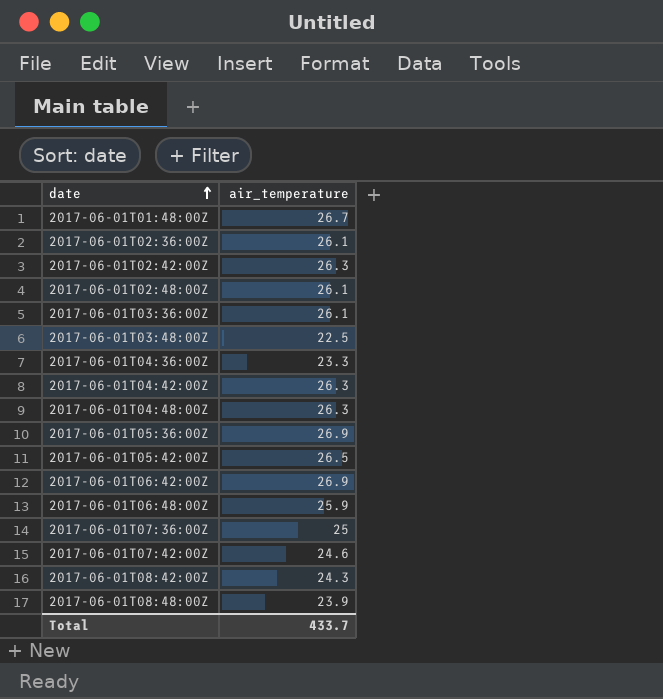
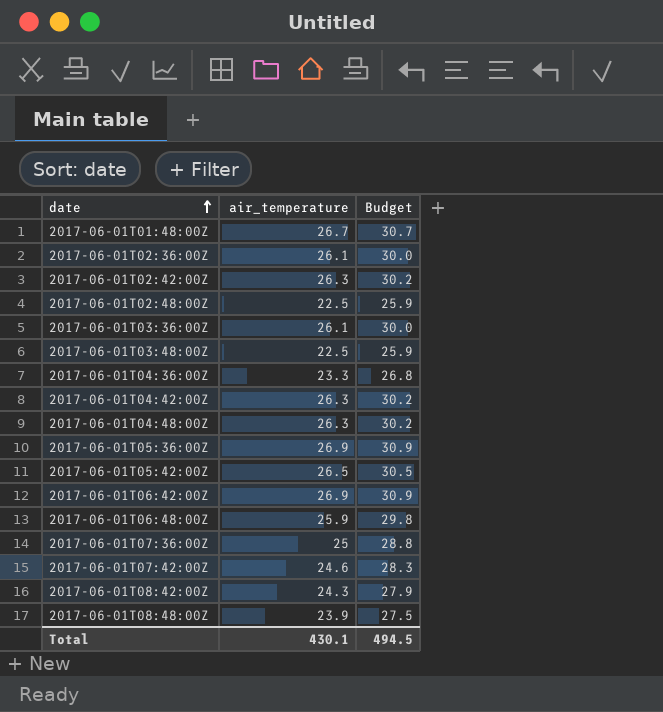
column Budget | formula: none -> [air_temperature] * 1.15
2017-06-01T02:48:00Z | air_temperature: 26.1 -> 22.5
Total | air_temperature: 433.7 -> 430.1

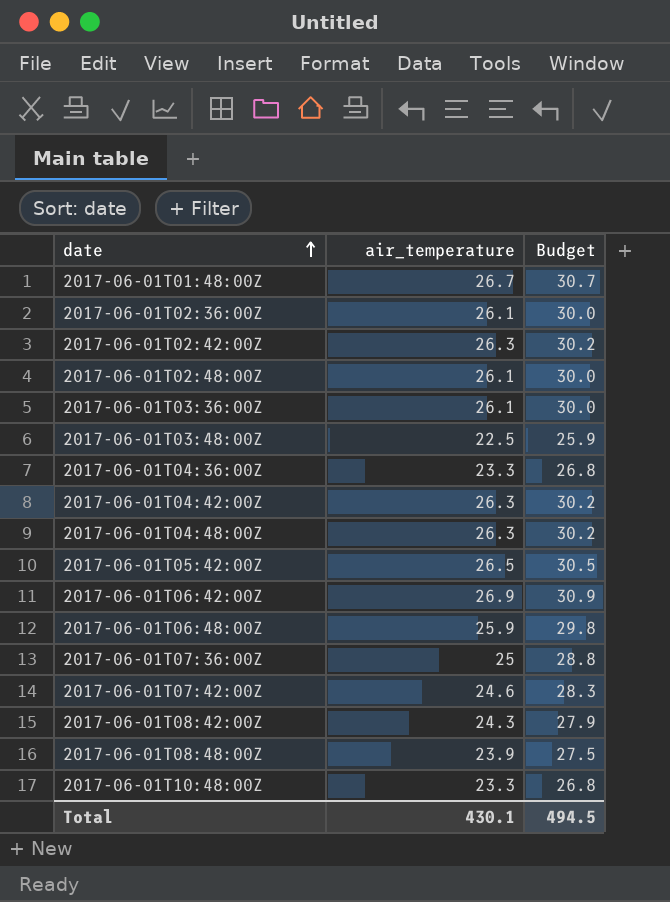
row 2017-06-01T05:36:00Z: 26.9 | 30.9 -> none
2017-06-01T02:48:00Z | air_temperature: 22.5 -> 26.1
2017-06-01T02:48:00Z | Budget: 25.9 -> 30.0
row 2017-06-01T10:48:00Z: none -> 23.3 | 26.8

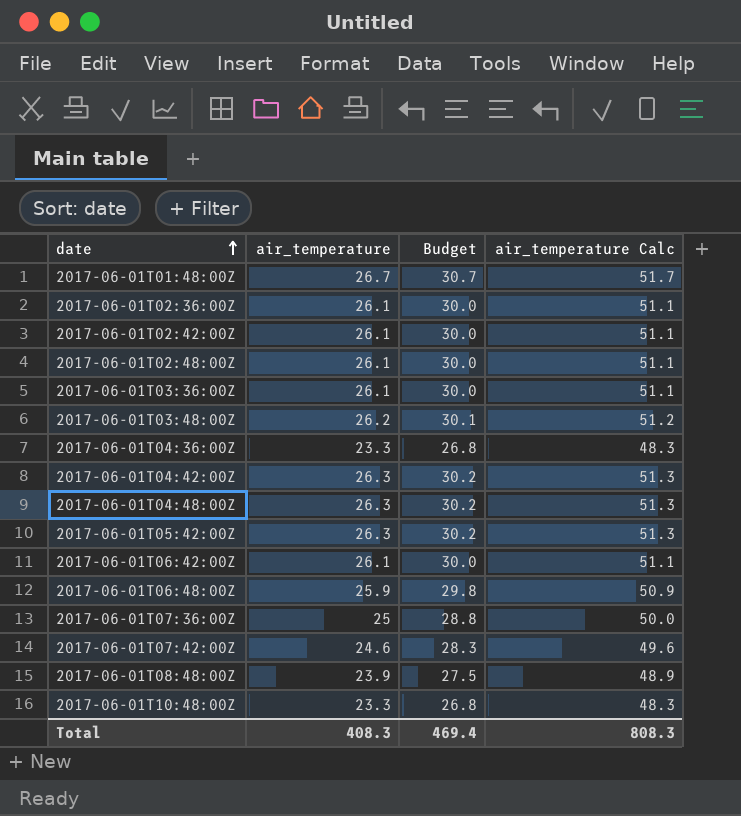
column air_temperature Calc | formula: none -> [air_temperature] + 25
row 2017-06-01T08:42:00Z: 24.3 | 27.9 -> none
2017-06-01T02:42:00Z | air_temperature: 26.3 -> 26.1
2017-06-01T02:42:00Z | Budget: 30.2 -> 30.0
2017-06-01T03:48:00Z | air_temperature: 22.5 -> 26.2
2017-06-01T03:48:00Z | Budget: 25.9 -> 30.1
2017-06-01T05:42:00Z | air_temperature: 26.5 -> 26.3
2017-06-01T05:42:00Z | Budget: 30.5 -> 30.2
2017-06-01T06:42:00Z | air_temperature: 26.9 -> 26.1
2017-06-01T06:42:00Z | Budget: 30.9 -> 30.0
Total | air_temperature: 430.1 -> 408.3
Total | Budget: 494.5 -> 469.4

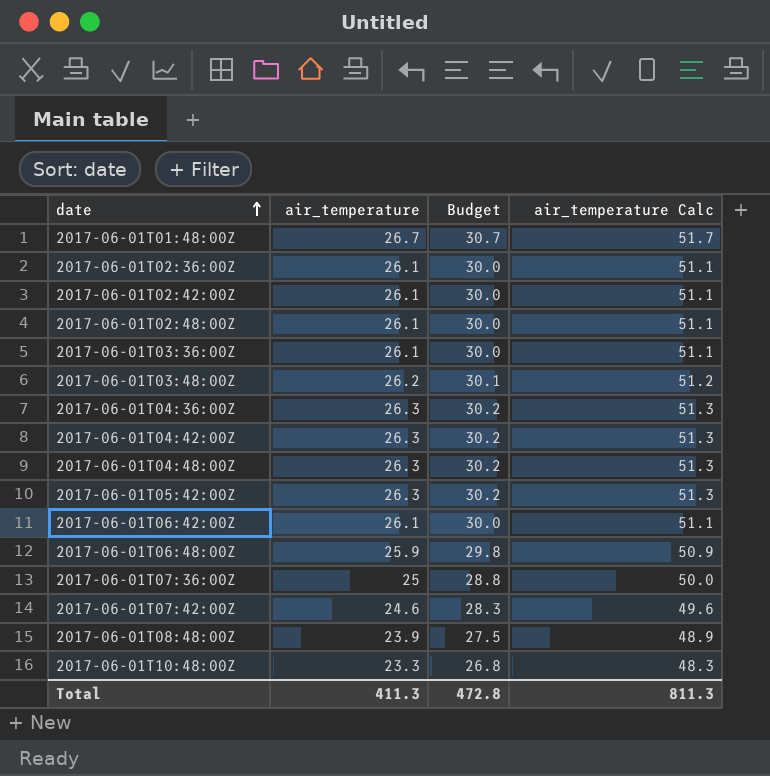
2017-06-01T04:36:00Z | air_temperature: 23.3 -> 26.3
2017-06-01T04:36:00Z | Budget: 26.8 -> 30.2
2017-06-01T04:36:00Z | air_temperature Calc: 48.3 -> 51.3
Total | air_temperature: 408.3 -> 411.3
Total | Budget: 469.4 -> 472.8
Total | air_temperature Calc: 808.3 -> 811.3

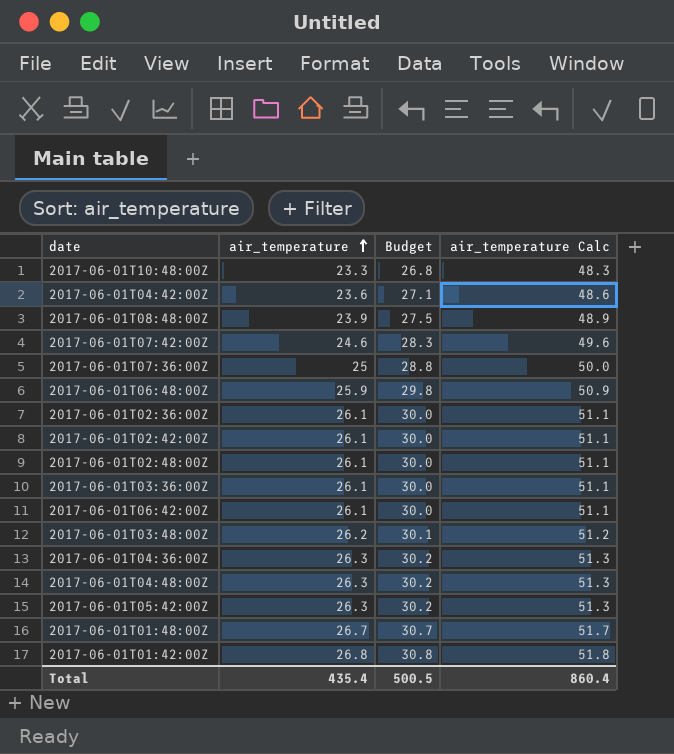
row order: date ascending -> air_temperature ascending
2017-06-01T04:42:00Z | air_temperature: 26.3 -> 23.6
2017-06-01T04:42:00Z | Budget: 30.2 -> 27.1
2017-06-01T04:42:00Z | air_temperature Calc: 51.3 -> 48.6
row 2017-06-01T01:42:00Z: none -> 26.8 | 30.8 | 51.8
Total | air_temperature: 411.3 -> 435.4
Total | Budget: 472.8 -> 500.5
Total | air_temperature Calc: 811.3 -> 860.4

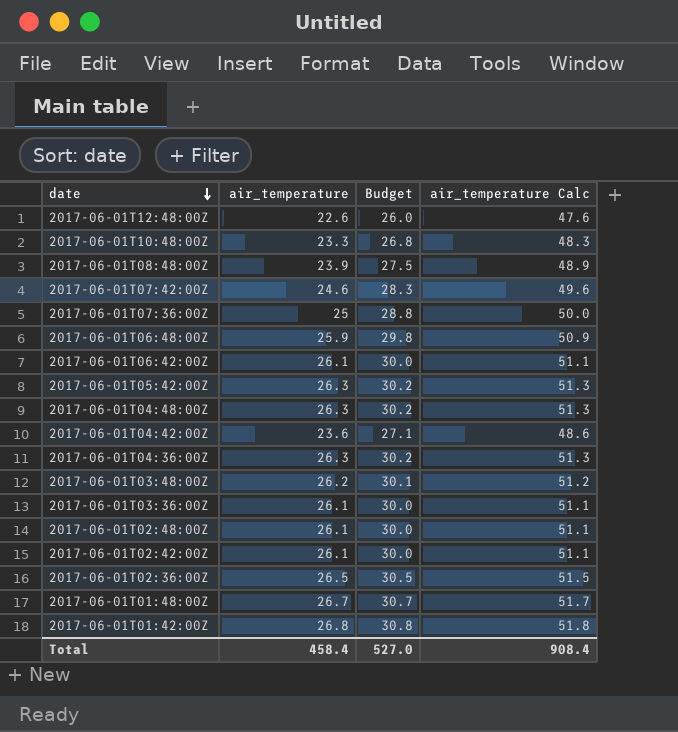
row order: air_temperature ascending -> date descending
row 2017-06-01T12:48:00Z: none -> 22.6 | 26.0 | 47.6
2017-06-01T02:36:00Z | air_temperature: 26.1 -> 26.5
2017-06-01T02:36:00Z | Budget: 30.0 -> 30.5
2017-06-01T02:36:00Z | air_temperature Calc: 51.1 -> 51.5
Total | air_temperature: 435.4 -> 458.4
Total | Budget: 500.5 -> 527.0
Total | air_temperature Calc: 860.4 -> 908.4

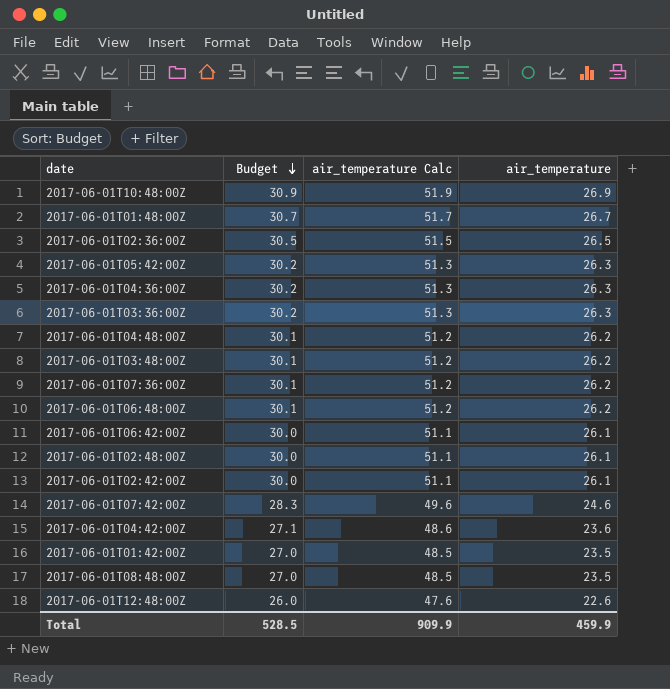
row order: date descending -> Budget descending
column air_temperature | position: 2 -> 4
2017-06-01T10:48:00Z | Budget: 26.8 -> 30.9
2017-06-01T10:48:00Z | air_temperature Calc: 48.3 -> 51.9
2017-06-01T10:48:00Z | air_temperature: 23.3 -> 26.9
2017-06-01T03:36:00Z | Budget: 30.0 -> 30.2
2017-06-01T03:36:00Z | air_temperature Calc: 51.1 -> 51.3
2017-06-01T03:36:00Z | air_temperature: 26.1 -> 26.3
2017-06-01T04:48:00Z | Budget: 30.2 -> 30.1
2017-06-01T04:48:00Z | air_temperature Calc: 51.3 -> 51.2
2017-06-01T04:48:00Z | air_temperature: 26.3 -> 26.2
2017-06-01T07:36:00Z | Budget: 28.8 -> 30.1
2017-06-01T07:36:00Z | air_temperature Calc: 50.0 -> 51.2
2017-06-01T07:36:00Z | air_temperature: 25 -> 26.2
2017-06-01T06:48:00Z | Budget: 29.8 -> 30.1
2017-06-01T06:48:00Z | air_temperature Calc: 50.9 -> 51.2
2017-06-01T06:48:00Z | air_temperature: 25.9 -> 26.2
2017-06-01T01:42:00Z | Budget: 30.8 -> 27.0
2017-06-01T01:42:00Z | air_temperature Calc: 51.8 -> 48.5
2017-06-01T01:42:00Z | air_temperature: 26.8 -> 23.5
2017-06-01T08:48:00Z | Budget: 27.5 -> 27.0
2017-06-01T08:48:00Z | air_temperature Calc: 48.9 -> 48.5
2017-06-01T08:48:00Z | air_temperature: 23.9 -> 23.5
Total | Budget: 527.0 -> 528.5
Total | air_temperature Calc: 908.4 -> 909.9
Total | air_temperature: 458.4 -> 459.9

